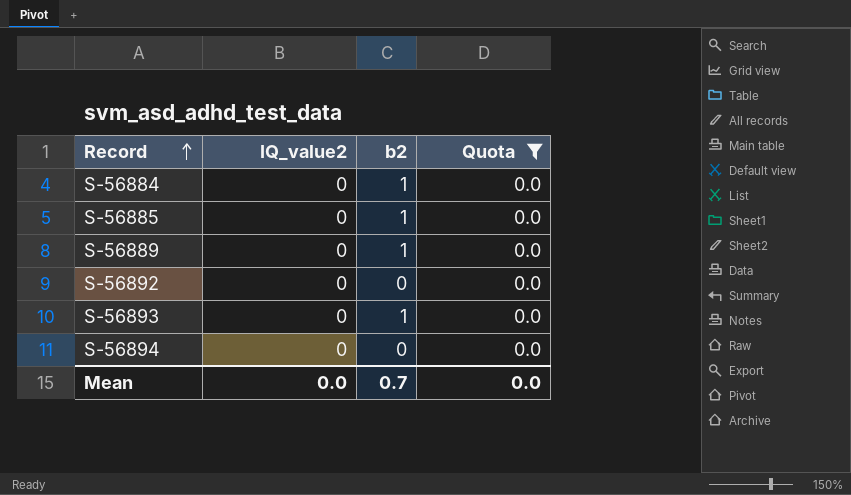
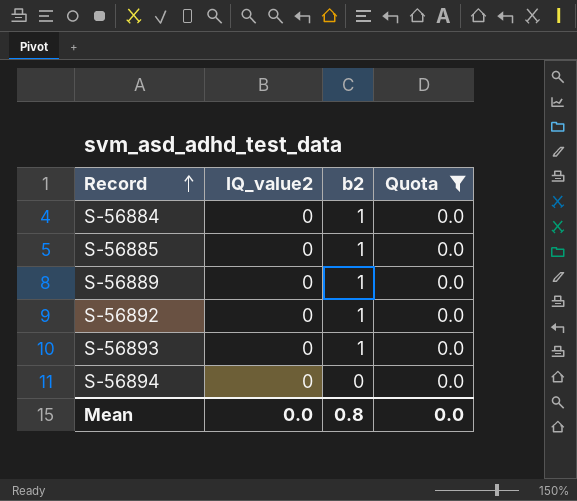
S-56892 | b2: 0 -> 1
Mean | b2: 0.7 -> 0.8

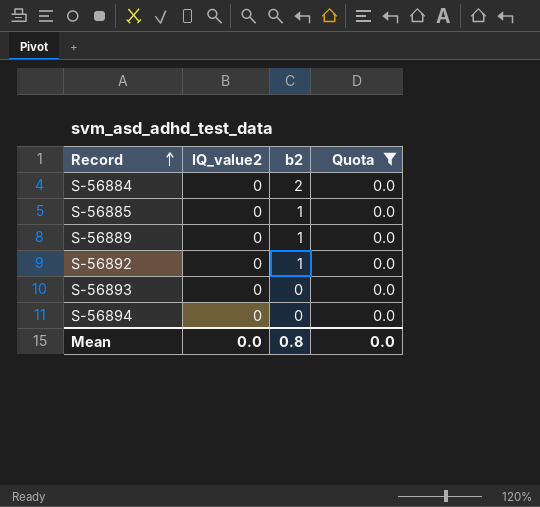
S-56884 | b2: 1 -> 2
S-56893 | b2: 1 -> 0

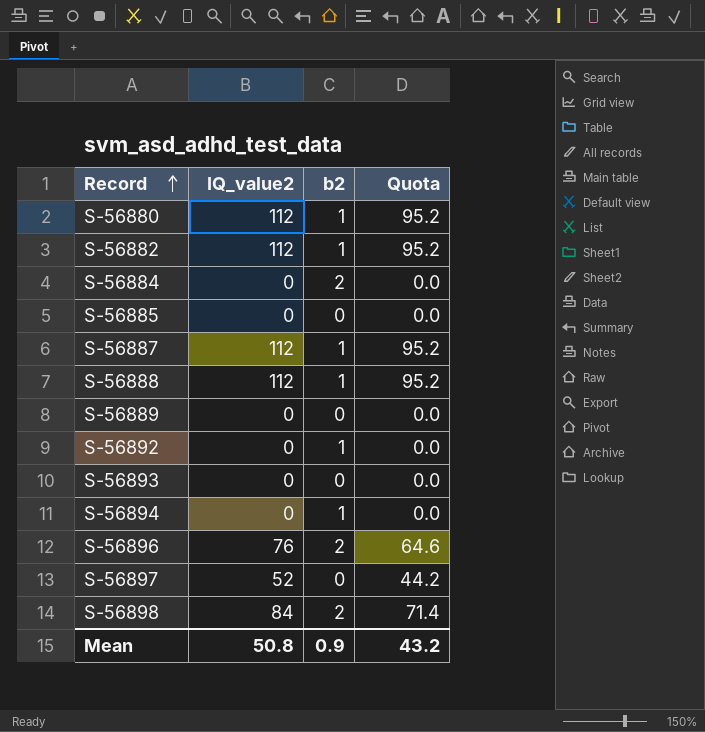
filter: Quota = 0.0 -> none
S-56885 | b2: 1 -> 0
S-56889 | b2: 1 -> 0
S-56894 | b2: 0 -> 1
Mean | IQ_value2: 0.0 -> 50.8
Mean | b2: 0.8 -> 0.9
Mean | Quota: 0.0 -> 43.2

